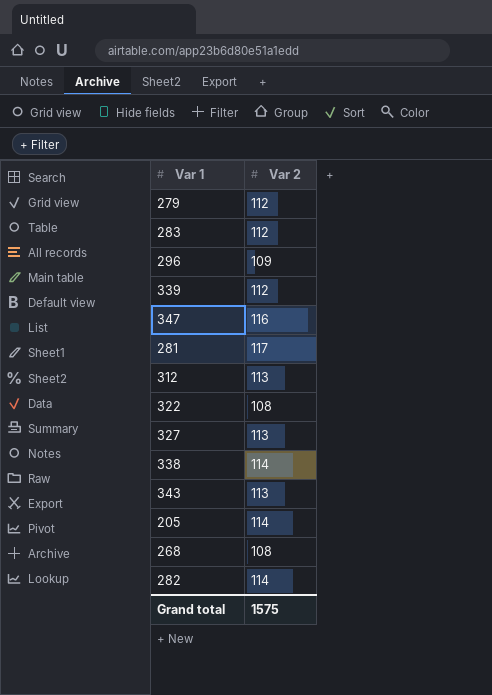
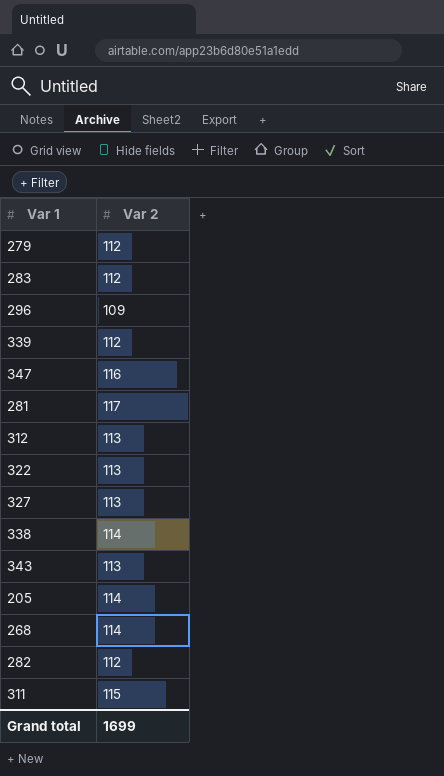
322 | Var 2: 108 -> 113
268 | Var 2: 108 -> 114
282 | Var 2: 114 -> 112
row 311: none -> 115
Grand total | Var 2: 1575 -> 1699

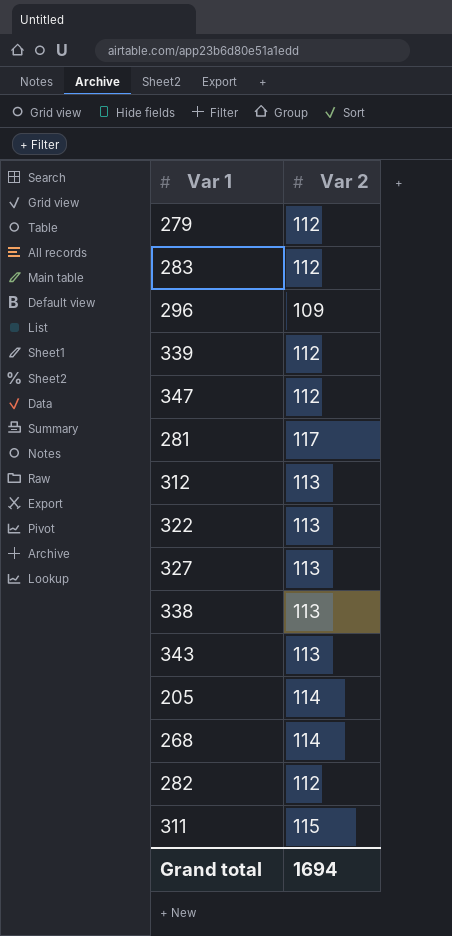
347 | Var 2: 116 -> 112
338 | Var 2: 114 -> 113
Grand total | Var 2: 1699 -> 1694

